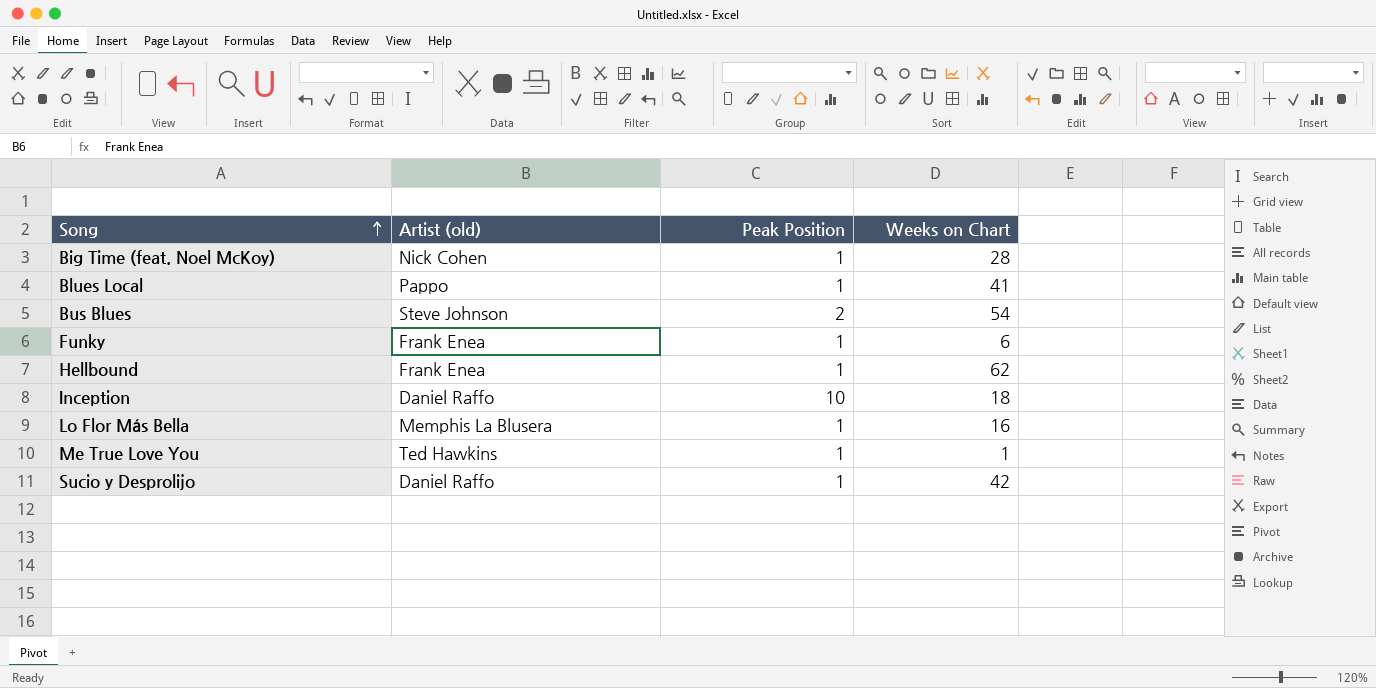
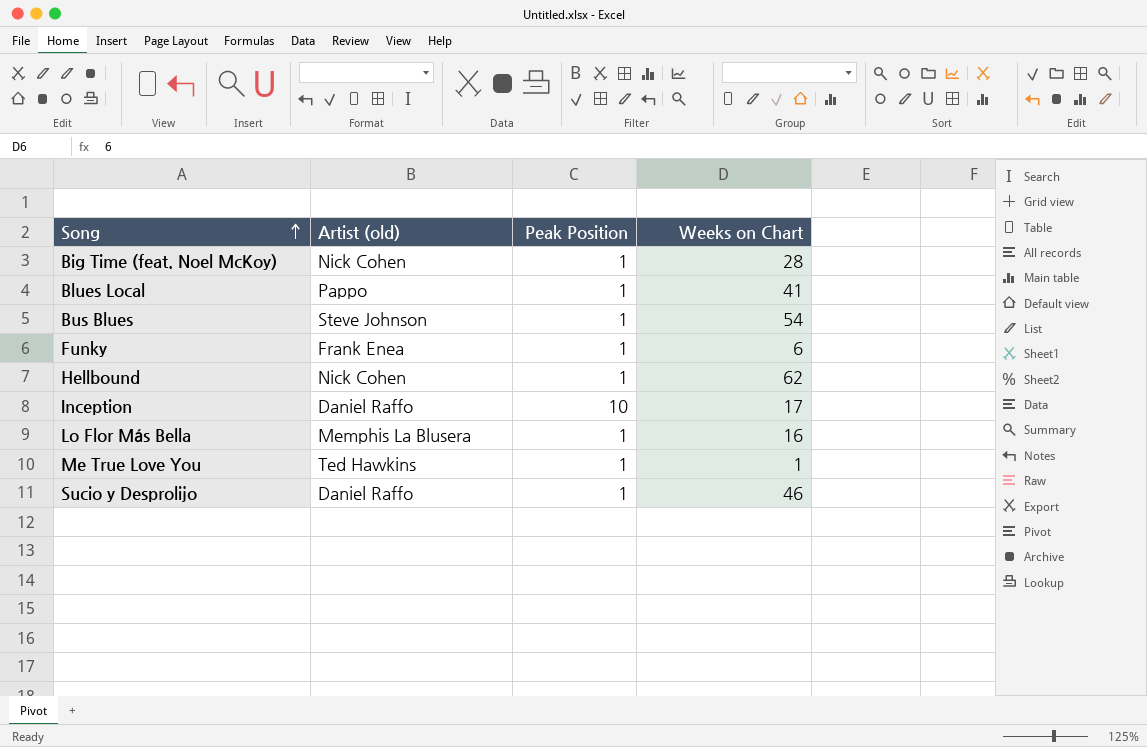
Bus Blues | Peak Position: 2 -> 1
Hellbound | Artist (old): Frank Enea -> Nick Cohen
Inception | Weeks on Chart: 18 -> 17
Sucio y Desprolijo | Weeks on Chart: 42 -> 46

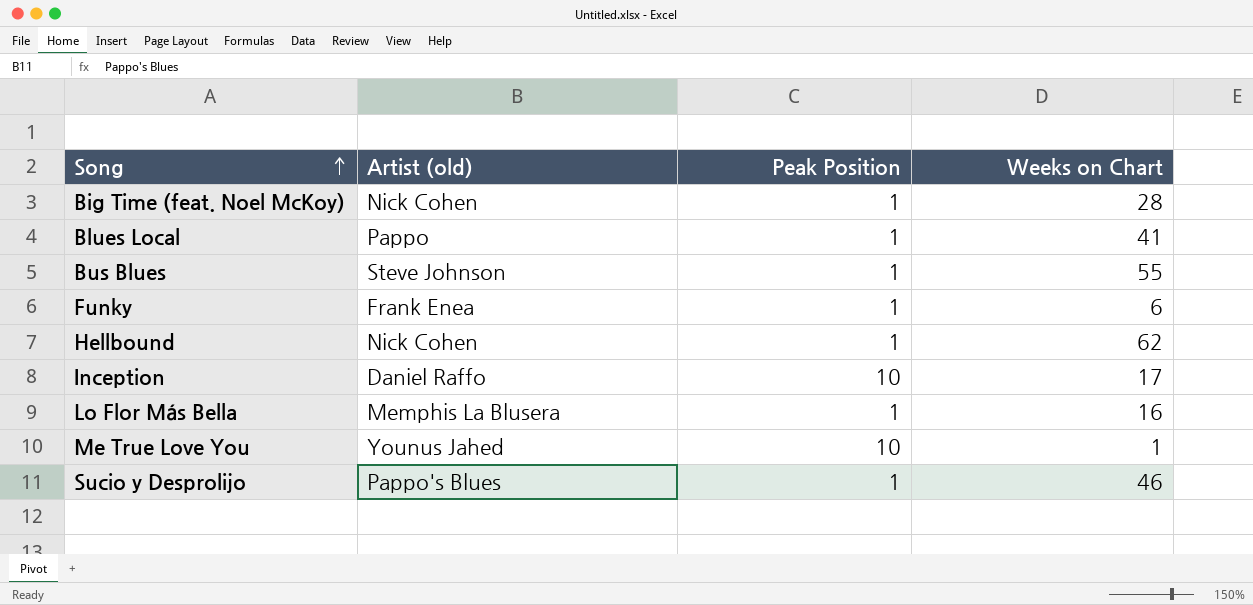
Bus Blues | Weeks on Chart: 54 -> 55
Me True Love You | Artist (old): Ted Hawkins -> Younus Jahed
Me True Love You | Peak Position: 1 -> 10
Sucio y Desprolijo | Artist (old): Daniel Raffo -> Pappo's Blues

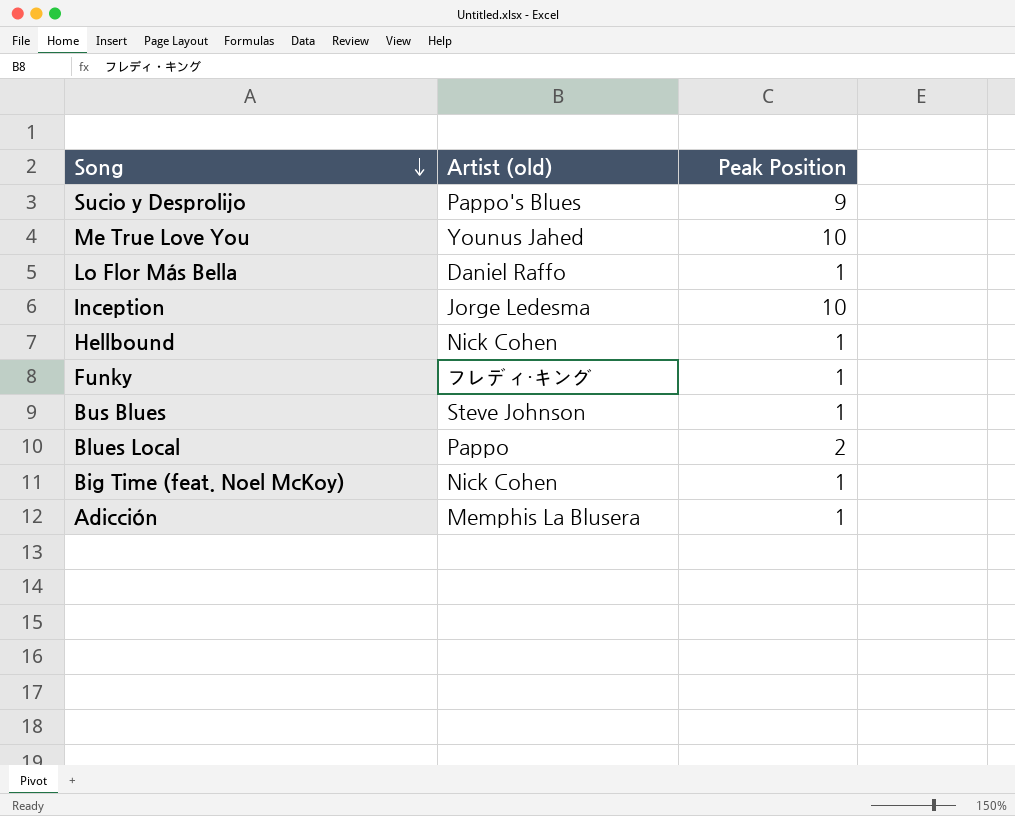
row order: Song ascending -> Song descending
column Weeks on Chart | position: 4 -> none
Sucio y Desprolijo | Peak Position: 1 -> 9
Lo Flor Más Bella | Artist (old): Memphis La Blusera -> Daniel Raffo
Inception | Artist (old): Daniel Raffo -> Jorge Ledesma
Funky | Artist (old): Frank Enea -> フレディ・キング
Blues Local | Peak Position: 1 -> 2
row Adicción: none -> Memphis La Blusera | 1

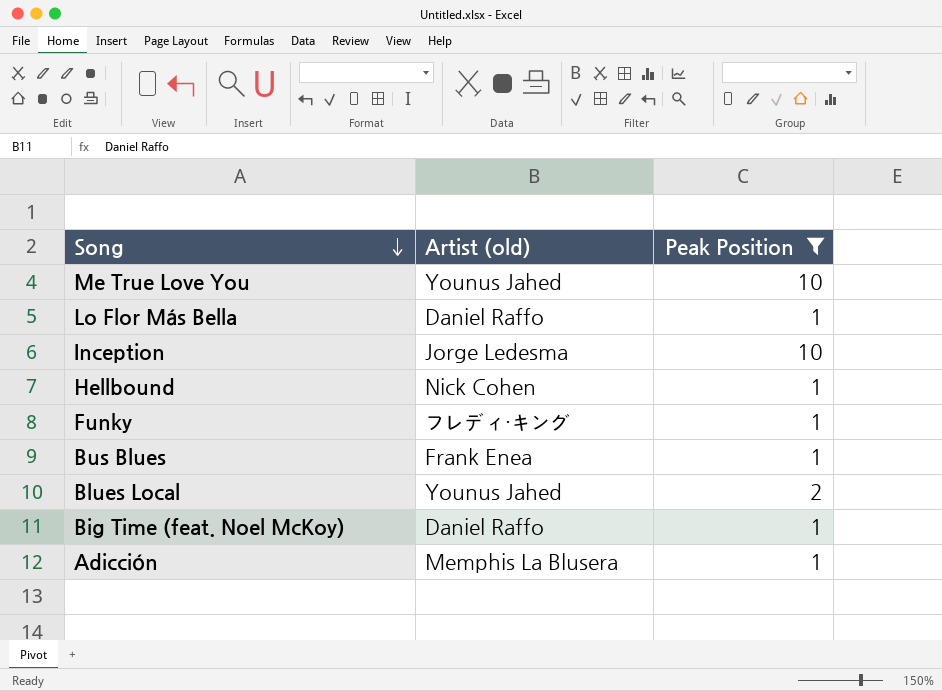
filter: none -> Peak Position != 9
Bus Blues | Artist (old): Steve Johnson -> Frank Enea
Blues Local | Artist (old): Pappo -> Younus Jahed
Big Time (feat. Noel McKoy) | Artist (old): Nick Cohen -> Daniel Raffo

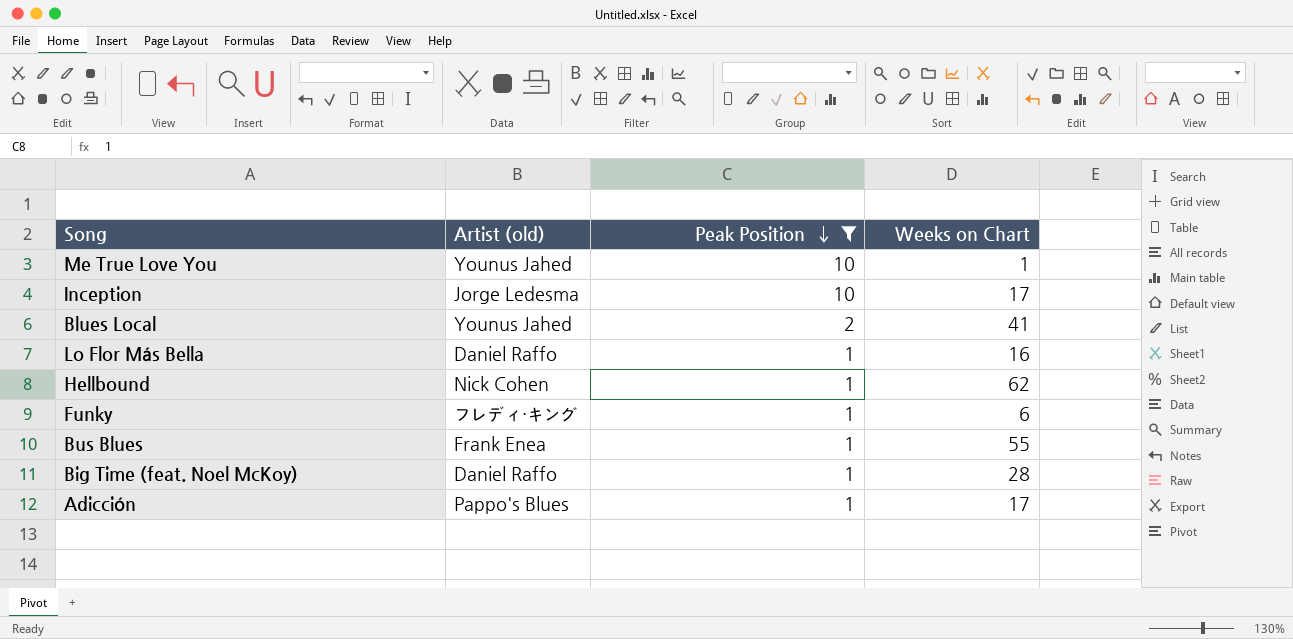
row order: Song descending -> Peak Position descending
column Weeks on Chart | position: none -> 4
Adicción | Artist (old): Memphis La Blusera -> Pappo's Blues

